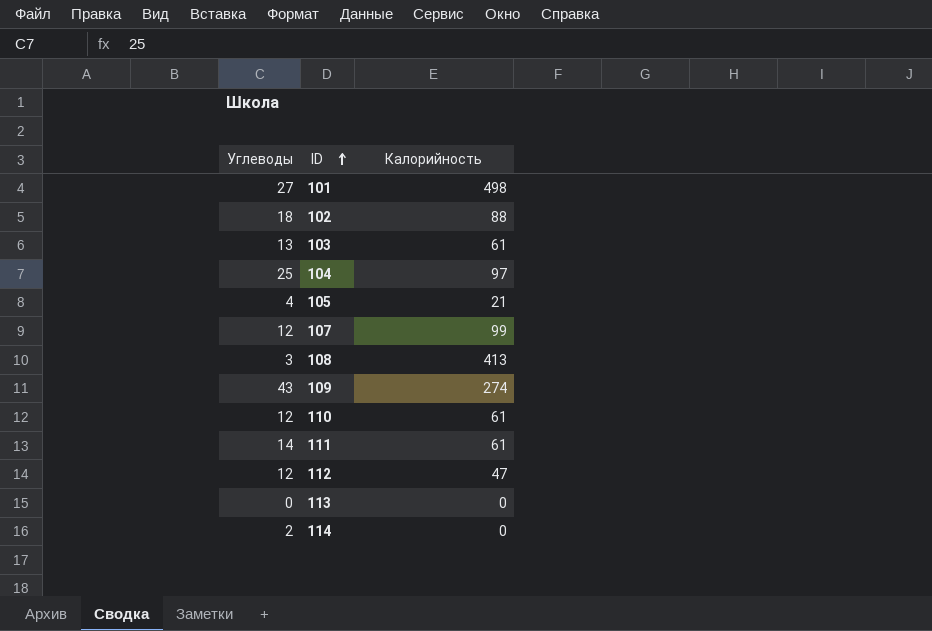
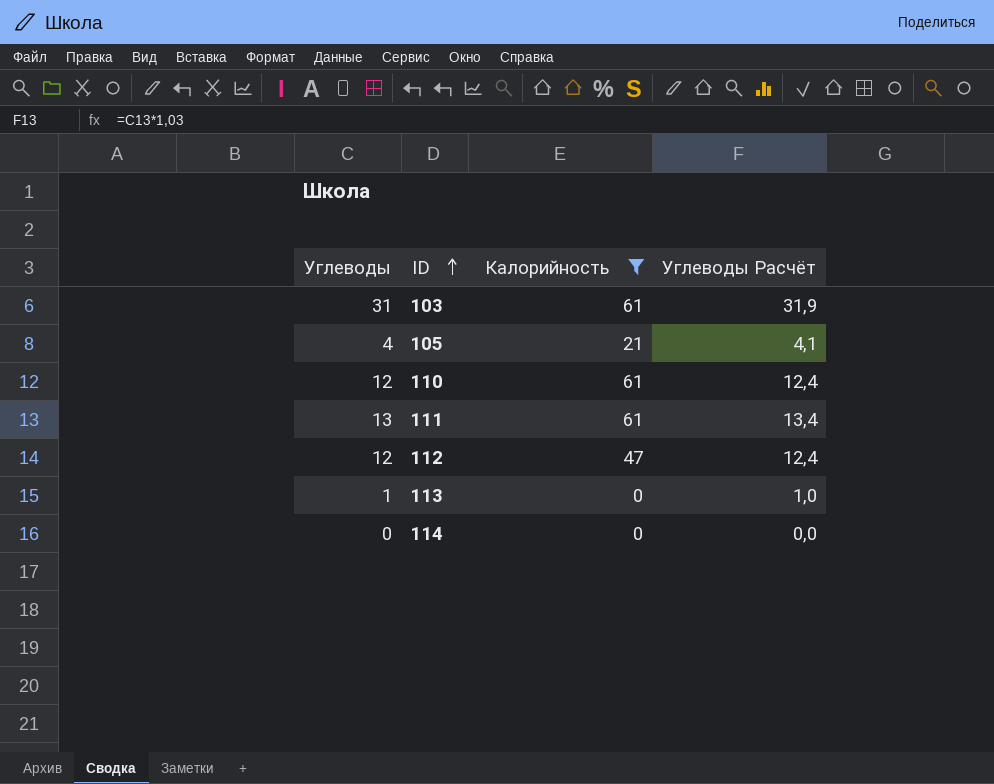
filter: none -> Калорийность <= 61
column Углеводы Расчёт | formula: none -> [Углеводы] * 1,03
103 | Углеводы: 13 -> 31
111 | Углеводы: 14 -> 13
113 | Углеводы: 0 -> 1
114 | Углеводы: 2 -> 0

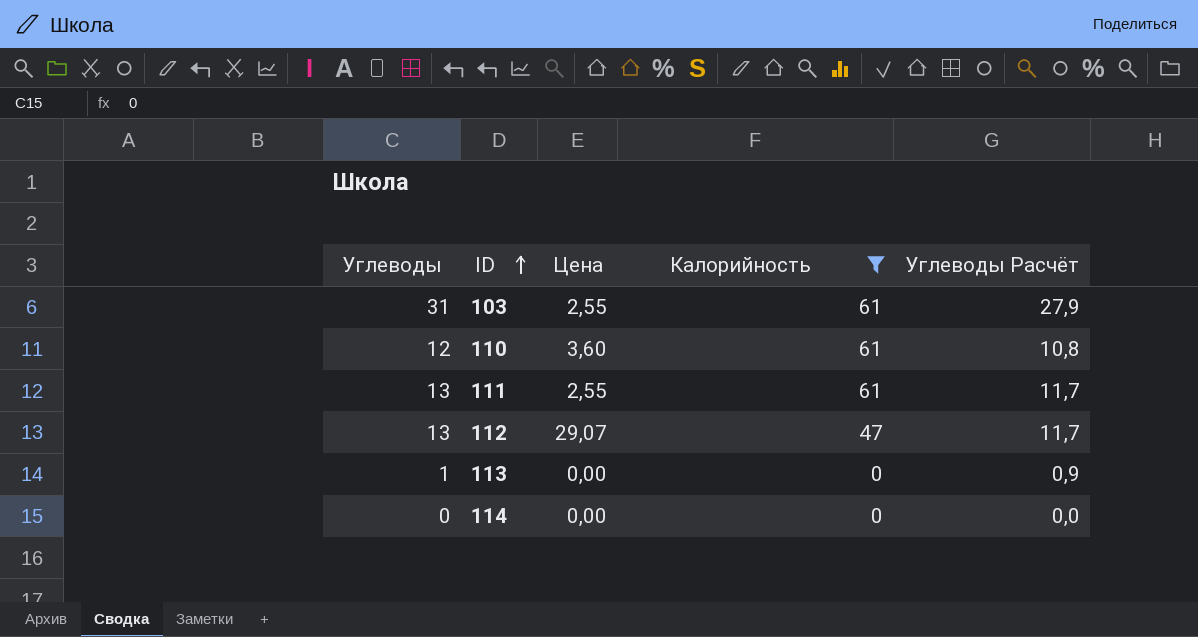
column Цена | position: none -> 3
column Углеводы Расчёт | formula: [Углеводы] * 1,03 -> [Углеводы] * 0,9
row 105: 4 | 21 | 4,1 -> none
112 | Углеводы: 12 -> 13

